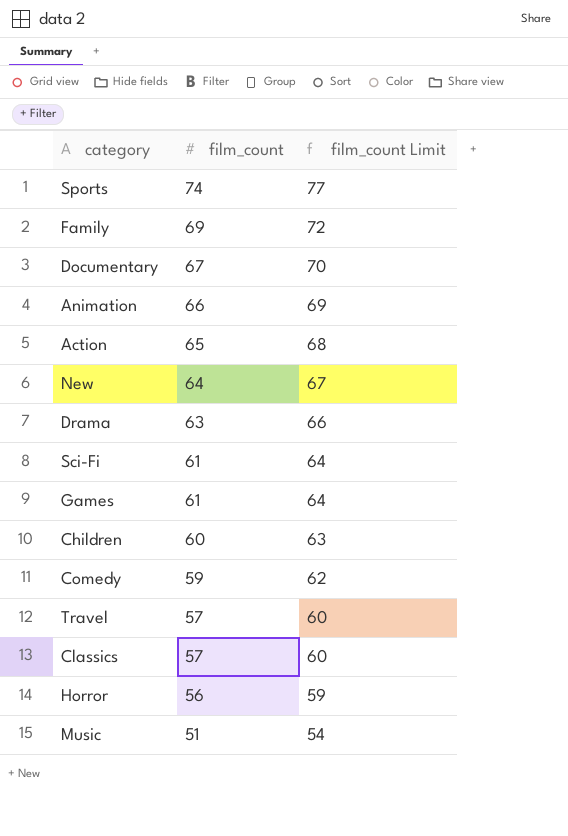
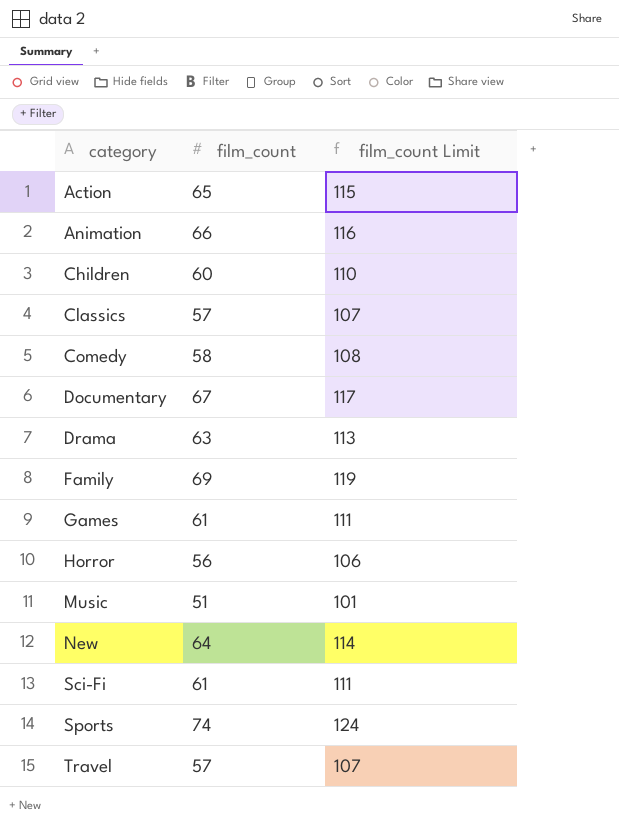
row order: film_count descending -> category ascending
column film_count Limit | formula: [film_count] + 3 -> [film_count] + 50
Comedy | film_count: 59 -> 58

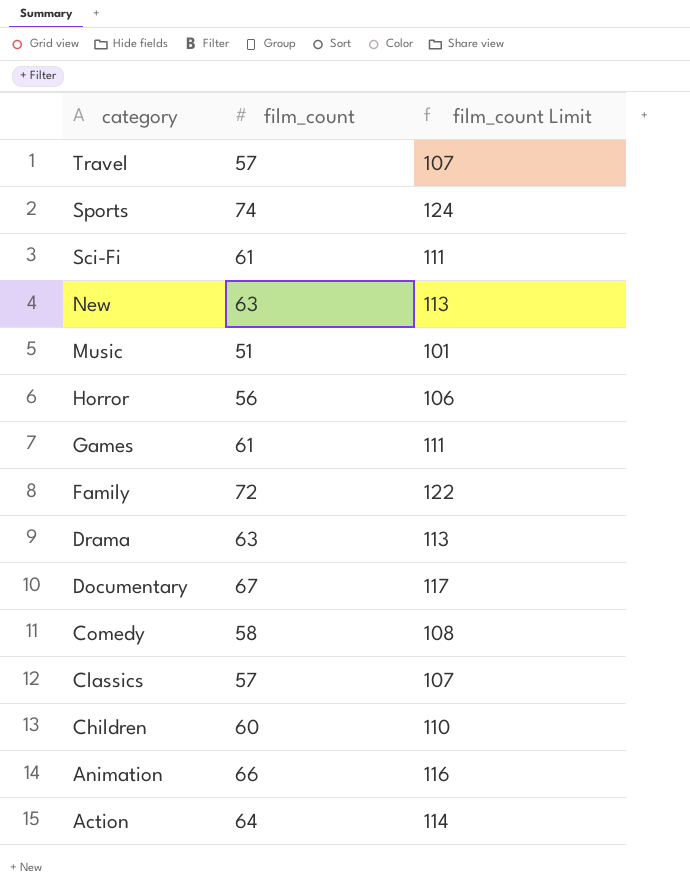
row order: category ascending -> category descending
New | film_count: 64 -> 63
New | film_count Limit: 114 -> 113
Family | film_count: 69 -> 72
Family | film_count Limit: 119 -> 122
Action | film_count: 65 -> 64
Action | film_count Limit: 115 -> 114

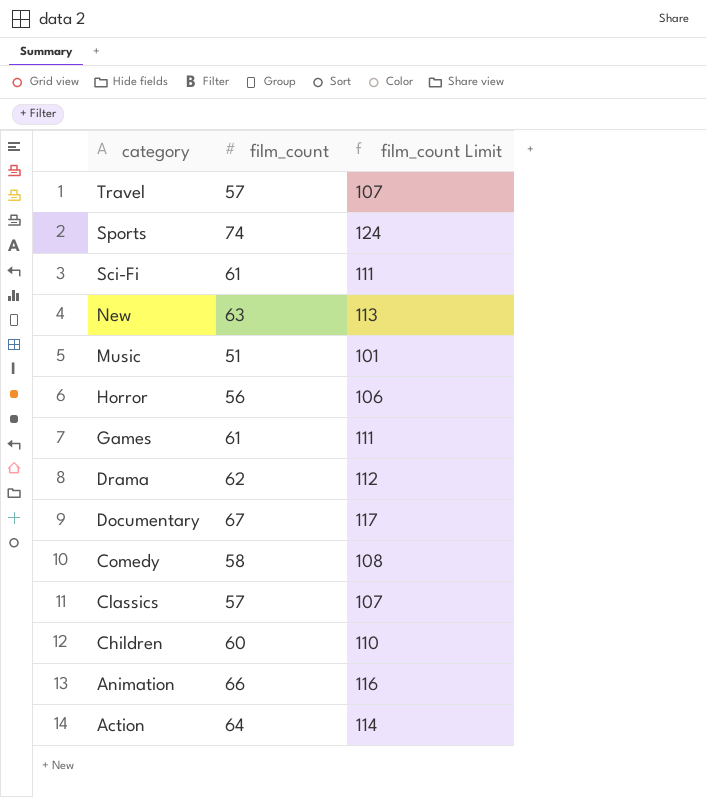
row Family: 72 | 122 -> none
Drama | film_count: 63 -> 62
Drama | film_count Limit: 113 -> 112

